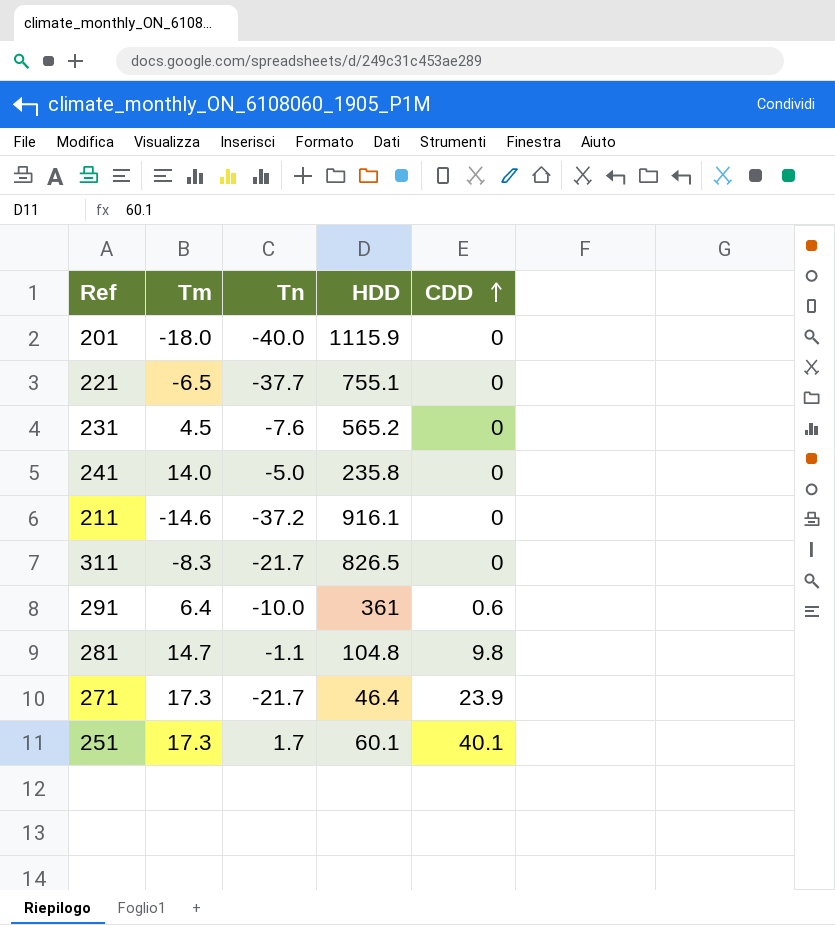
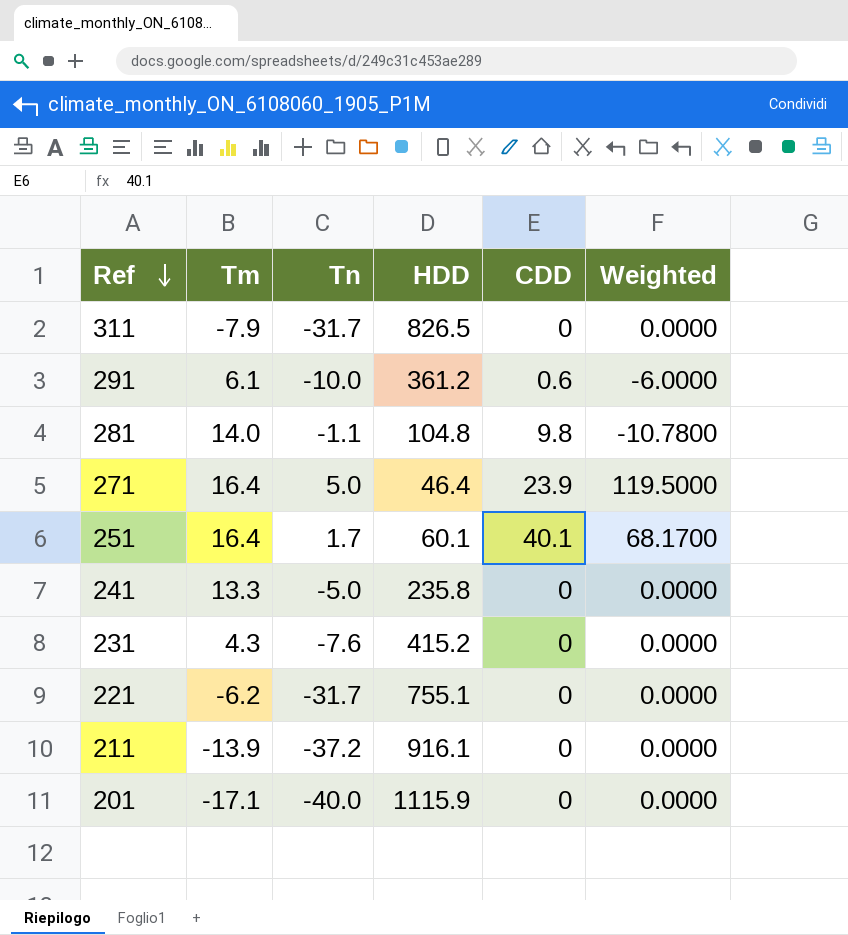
row order: CDD ascending -> Ref descending
column Weighted | formula: none -> [Tn] * [CDD]
311 | Tm: -8.3 -> -7.9
311 | Tn: -21.7 -> -31.7
291 | Tm: 6.4 -> 6.1
291 | HDD: 361 -> 361.2
281 | Tm: 14.7 -> 14.0
271 | Tm: 17.3 -> 16.4
271 | Tn: -21.7 -> 5.0
251 | Tm: 17.3 -> 16.4
241 | Tm: 14.0 -> 13.3
231 | Tm: 4.5 -> 4.3
231 | HDD: 565.2 -> 415.2
221 | Tm: -6.5 -> -6.2
221 | Tn: -37.7 -> -31.7
211 | Tm: -14.6 -> -13.9
201 | Tm: -18.0 -> -17.1

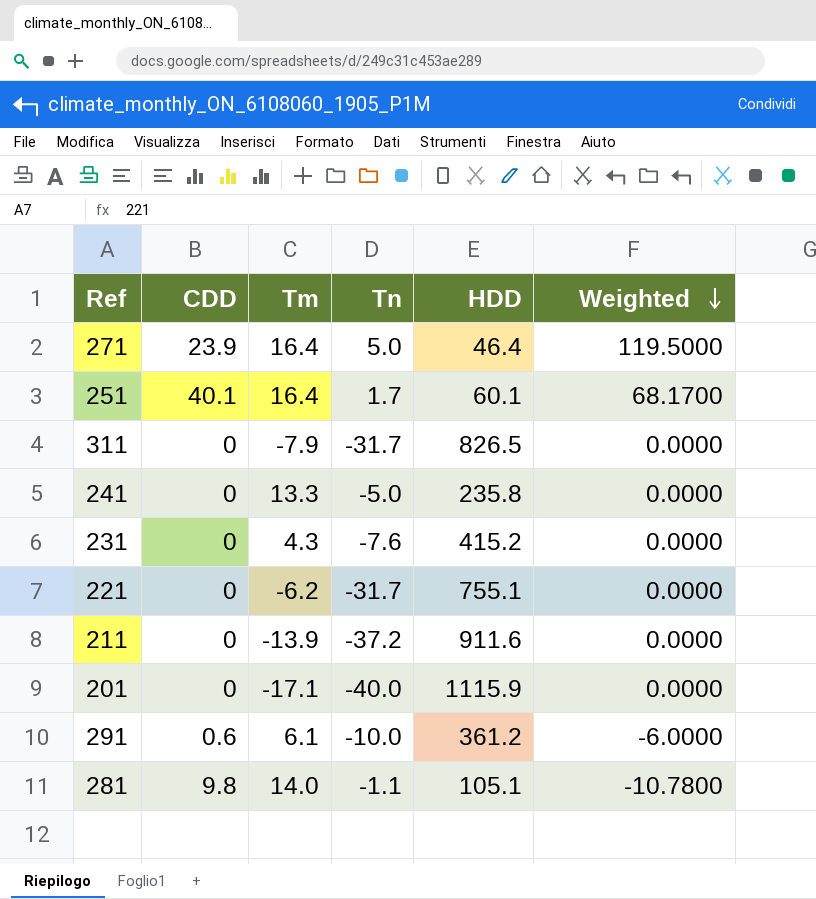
row order: Ref descending -> Weighted descending
column CDD | position: 5 -> 2
211 | HDD: 916.1 -> 911.6
281 | HDD: 104.8 -> 105.1

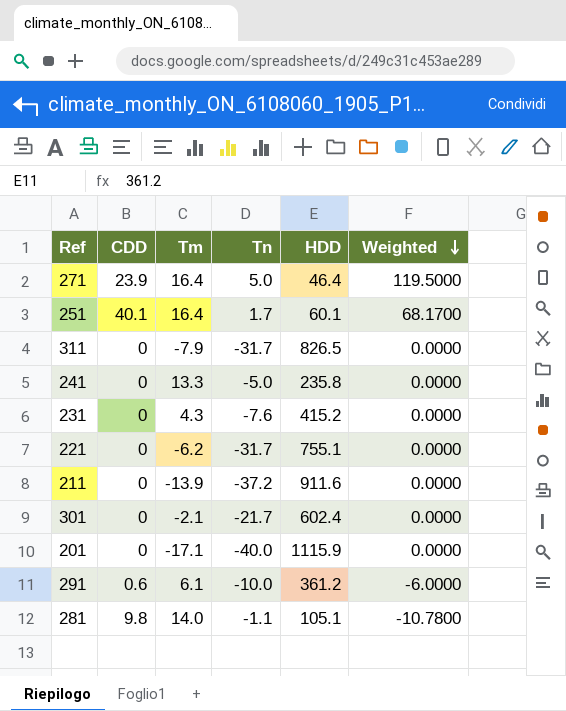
row 301: none -> 0 | -2.1 | -21.7 | 602.4 | 0.0000

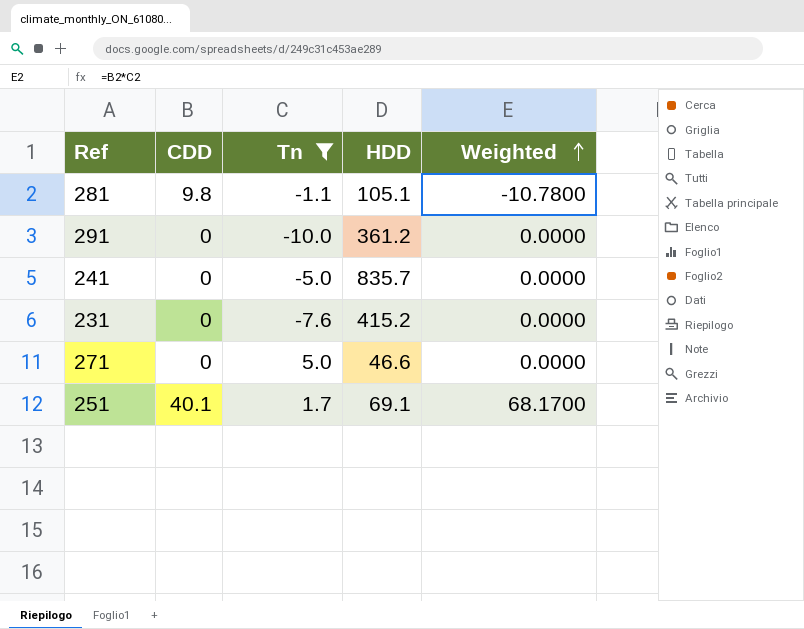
filter: none -> Tn >= -10.0
row order: Weighted descending -> Weighted ascending
column Tm | position: 3 -> none
291 | CDD: 0.6 -> 0
291 | Weighted: -6.0000 -> 0.0000
241 | HDD: 235.8 -> 835.7
271 | CDD: 23.9 -> 0
271 | HDD: 46.4 -> 46.6
271 | Weighted: 119.5000 -> 0.0000
251 | HDD: 60.1 -> 69.1

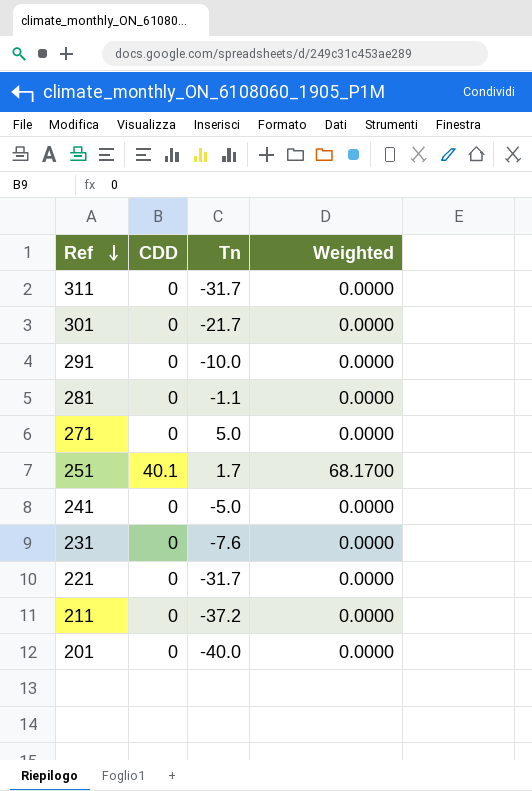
filter: Tn >= -10.0 -> none
row order: Weighted ascending -> Ref descending
column HDD | position: 4 -> none
281 | CDD: 9.8 -> 0
281 | Weighted: -10.7800 -> 0.0000

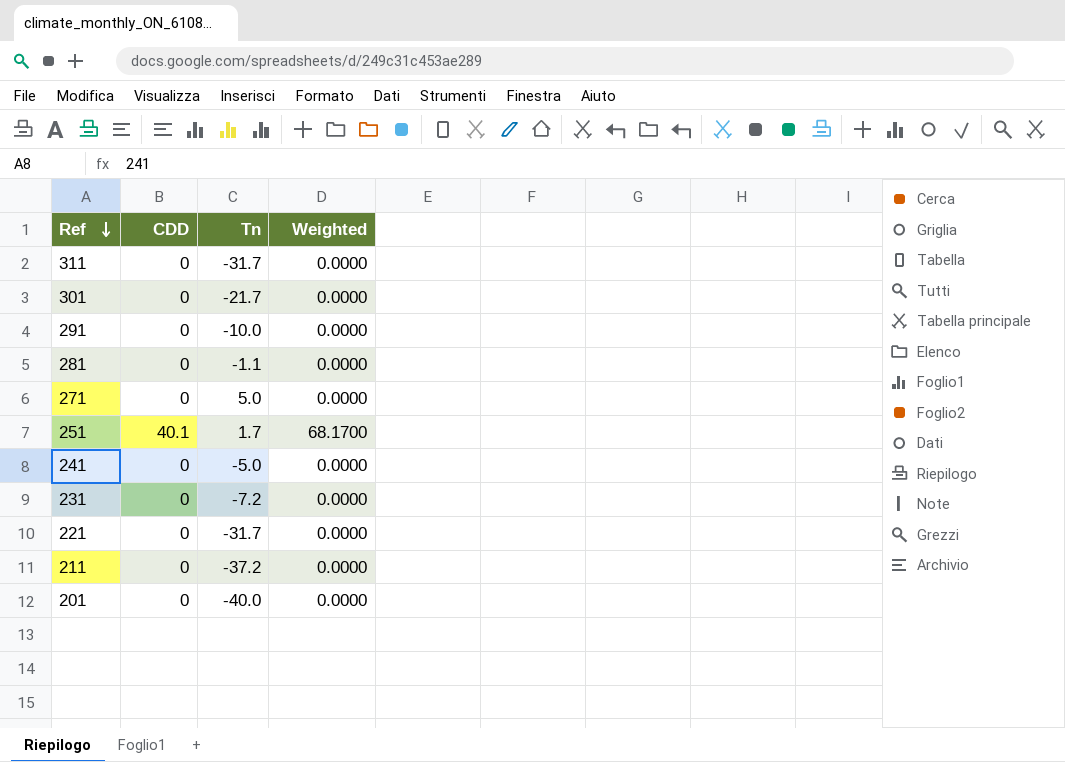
231 | Tn: -7.6 -> -7.2

